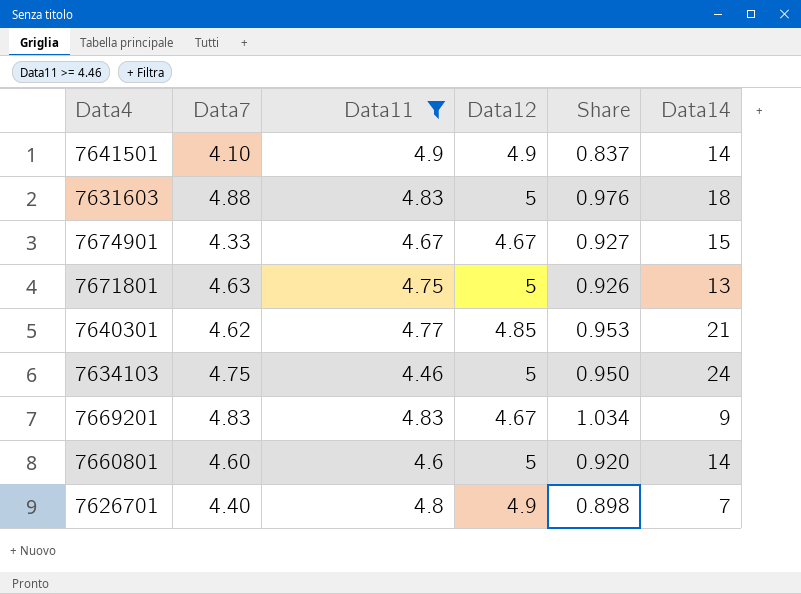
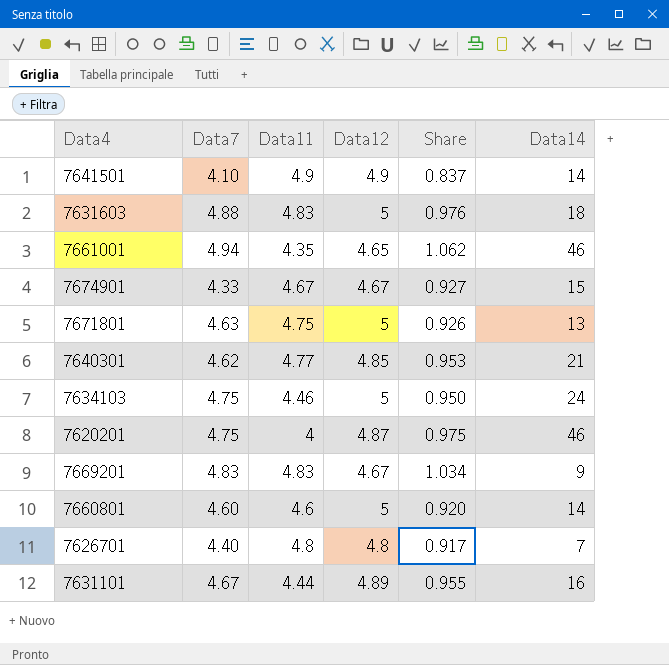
filter: Data11 >= 4.46 -> none
7626701 | Data12: 4.9 -> 4.8
7626701 | Share: 0.898 -> 0.917

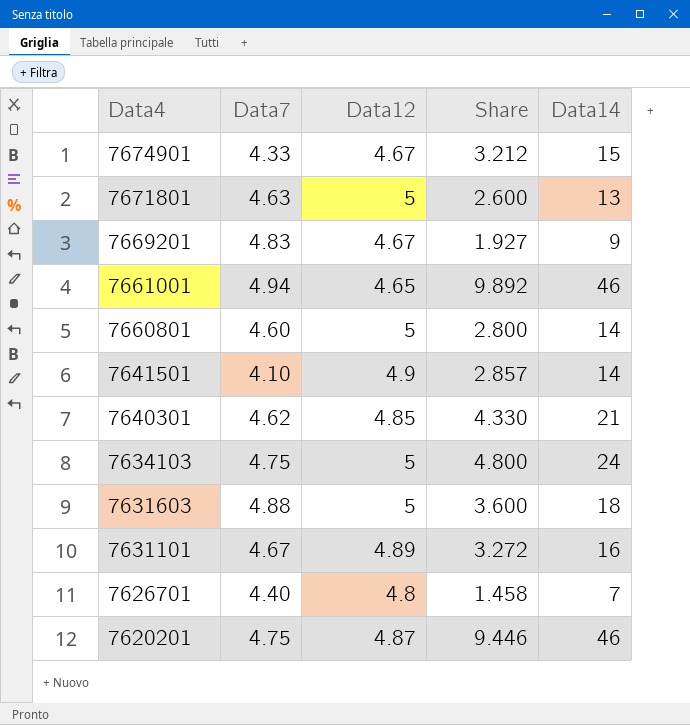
row order: none -> Data4 descending
column Data11 | position: 3 -> none
column Share | formula: [Data7] / [Data12] -> [Data14] / [Data12]

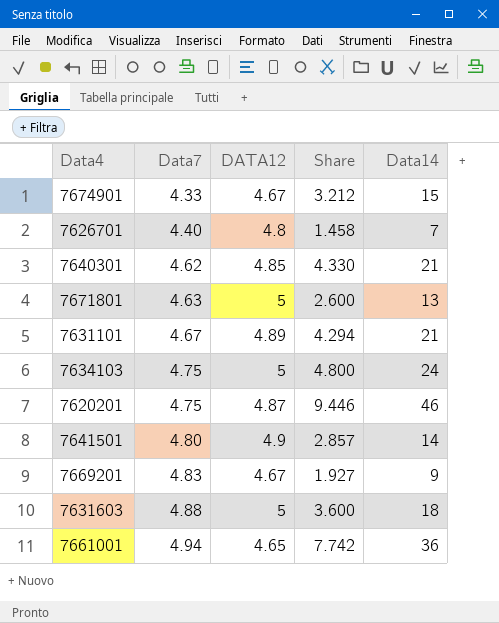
row order: Data4 descending -> Data7 ascending
column name: Data12 -> DATA12
row 7660801: 4.60 | 5 | 2.800 | 14 -> none
7631101 | Share: 3.272 -> 4.294
7631101 | Data14: 16 -> 21
7641501 | Data7: 4.10 -> 4.80
7661001 | Share: 9.892 -> 7.742
7661001 | Data14: 46 -> 36

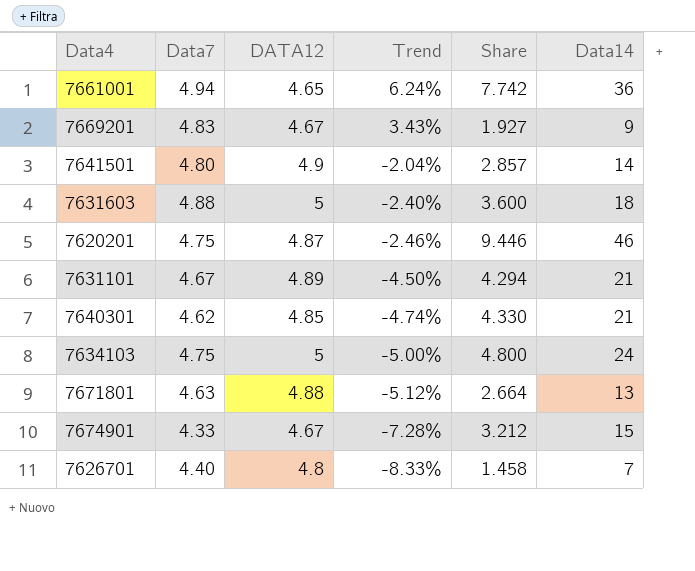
row order: Data7 ascending -> Trend descending
column Trend | formula: none -> ([Data7] - [DATA12]) / [DATA12]
7671801 | DATA12: 5 -> 4.88
7671801 | Share: 2.600 -> 2.664

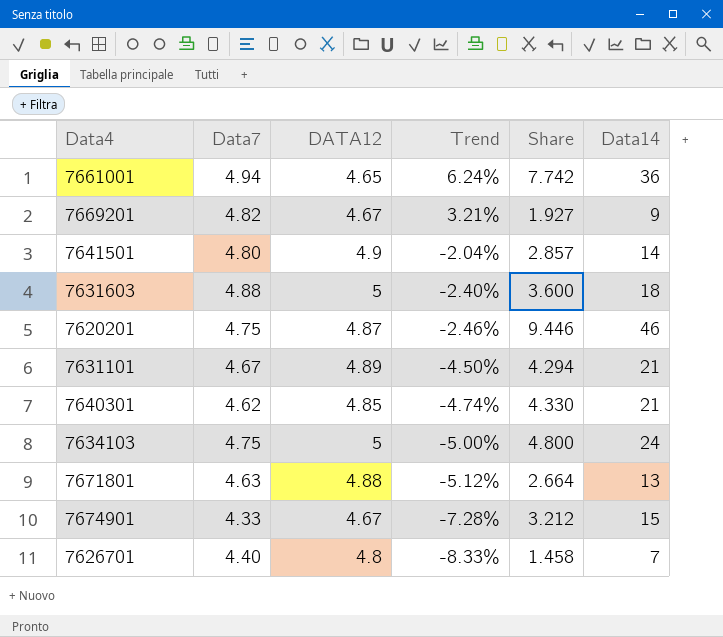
7669201 | Data7: 4.83 -> 4.82
7669201 | Trend: 3.43% -> 3.21%

